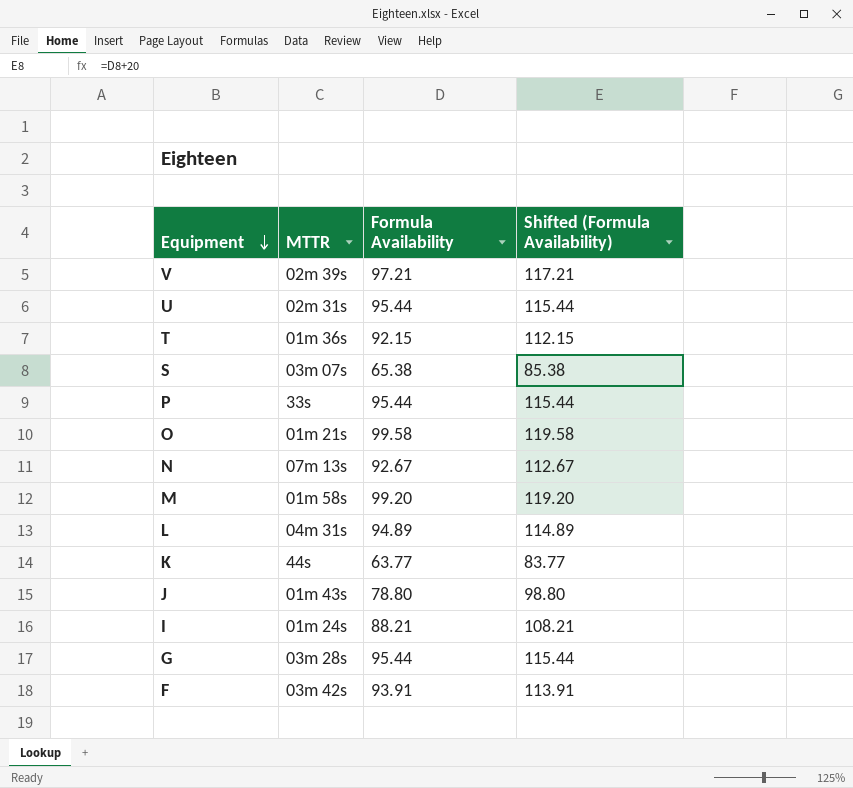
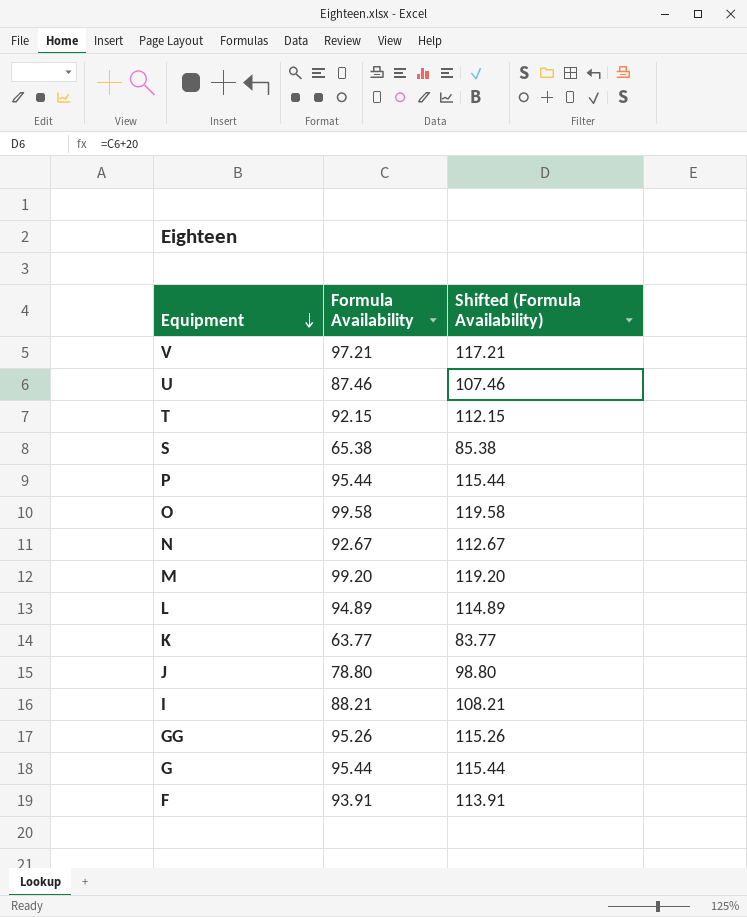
column MTTR | position: 2 -> none
U | Formula Availability: 95.44 -> 87.46
U | Shifted (Formula Availability): 115.44 -> 107.46
row GG: none -> 95.26 | 115.26

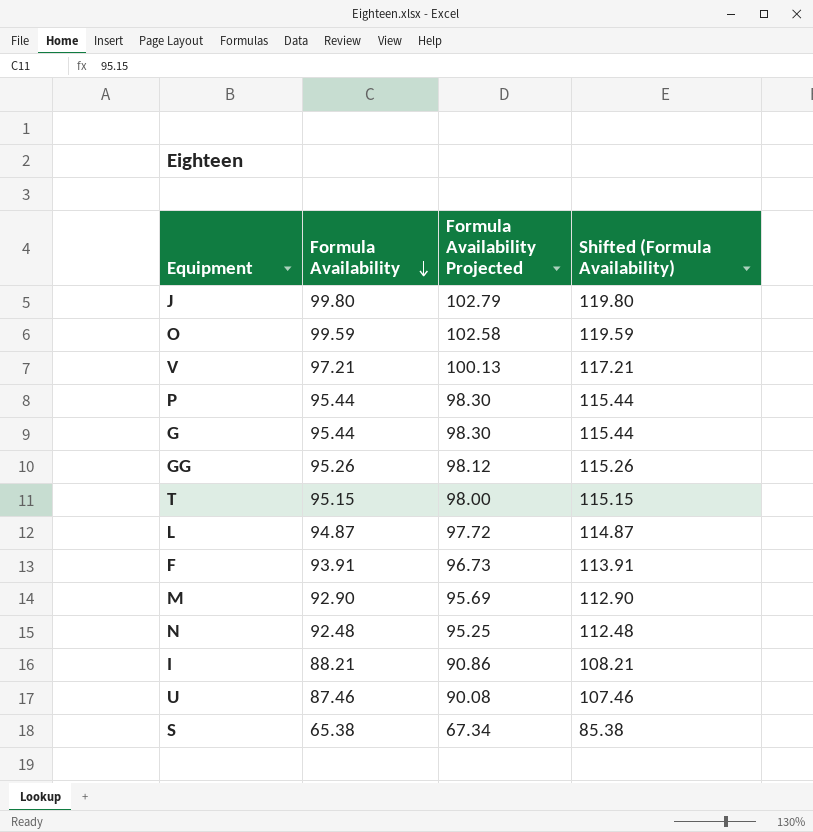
row order: Equipment descending -> Formula Availability descending
column Formula Availability Projected | formula: none -> [Formula Availability] * 1.03
row K: 63.77 | 83.77 -> none
J | Formula Availability: 78.80 -> 99.80
J | Shifted (Formula Availability): 98.80 -> 119.80
O | Formula Availability: 99.58 -> 99.59
O | Shifted (Formula Availability): 119.58 -> 119.59
T | Formula Availability: 92.15 -> 95.15
T | Shifted (Formula Availability): 112.15 -> 115.15
L | Formula Availability: 94.89 -> 94.87
L | Shifted (Formula Availability): 114.89 -> 114.87
M | Formula Availability: 99.20 -> 92.90
M | Shifted (Formula Availability): 119.20 -> 112.90
N | Formula Availability: 92.67 -> 92.48
N | Shifted (Formula Availability): 112.67 -> 112.48

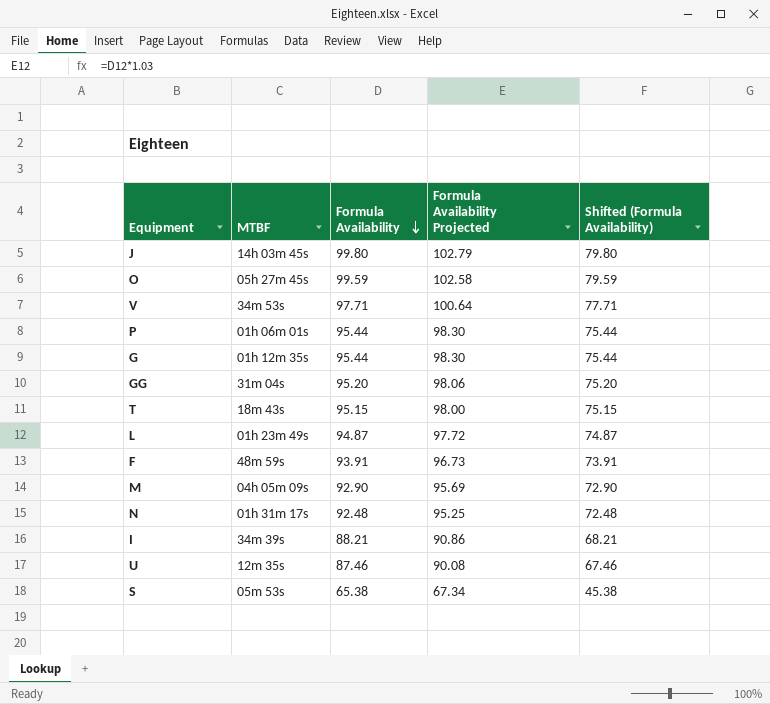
column MTBF | position: none -> 2
column Shifted (Formula Availability) | formula: [Formula Availability] + 20 -> [Formula Availability] - 20
V | Formula Availability: 97.21 -> 97.71
V | Formula Availability Projected: 100.13 -> 100.64
GG | Formula Availability: 95.26 -> 95.20
GG | Formula Availability Projected: 98.12 -> 98.06

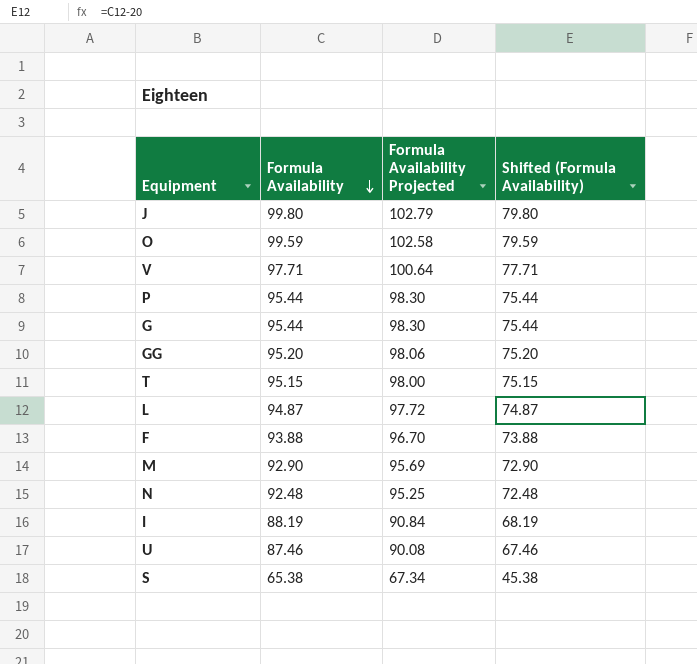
column MTBF | position: 2 -> none
F | Formula Availability: 93.91 -> 93.88
F | Formula Availability Projected: 96.73 -> 96.70
F | Shifted (Formula Availability): 73.91 -> 73.88
I | Formula Availability: 88.21 -> 88.19
I | Formula Availability Projected: 90.86 -> 90.84
I | Shifted (Formula Availability): 68.21 -> 68.19

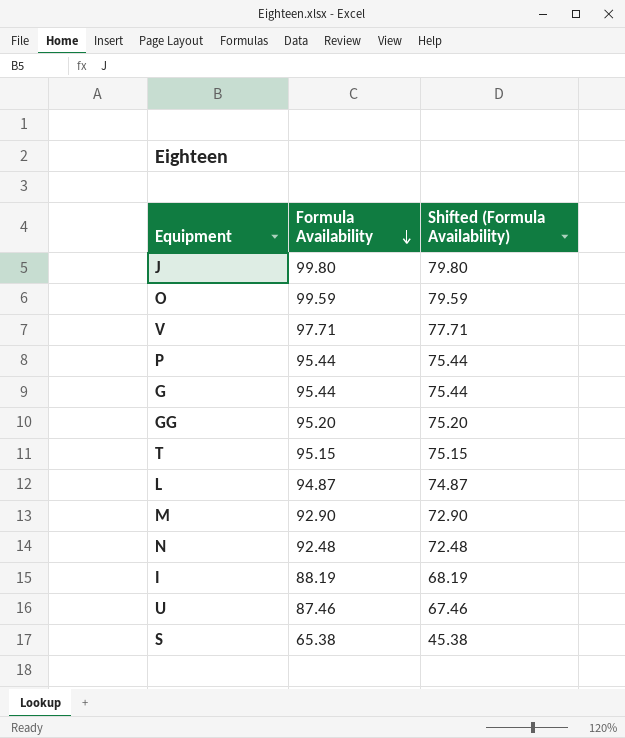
column Formula Availability Projected | formula: [Formula Availability] * 1.03 -> none
row F: 93.88 | 96.70 | 73.88 -> none

